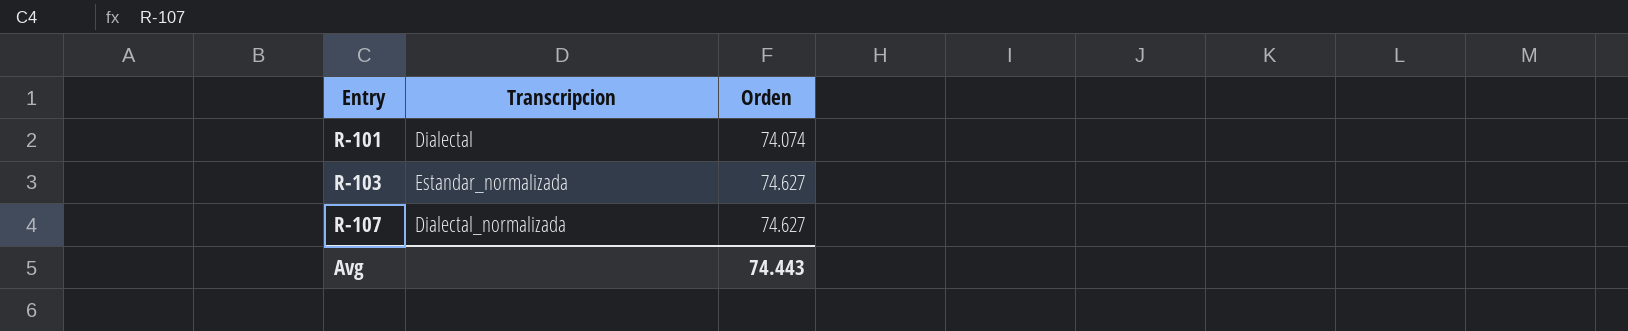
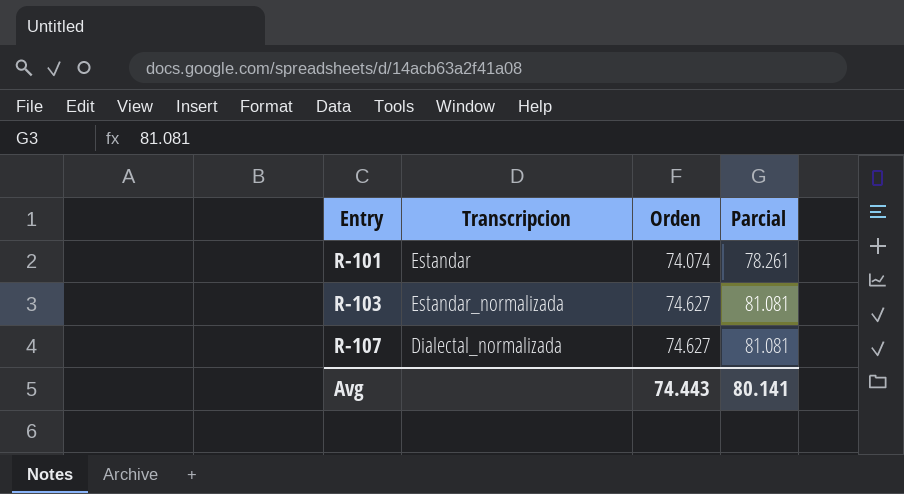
column Parcial | position: none -> 4
R-101 | Transcripcion: Dialectal -> Estandar

